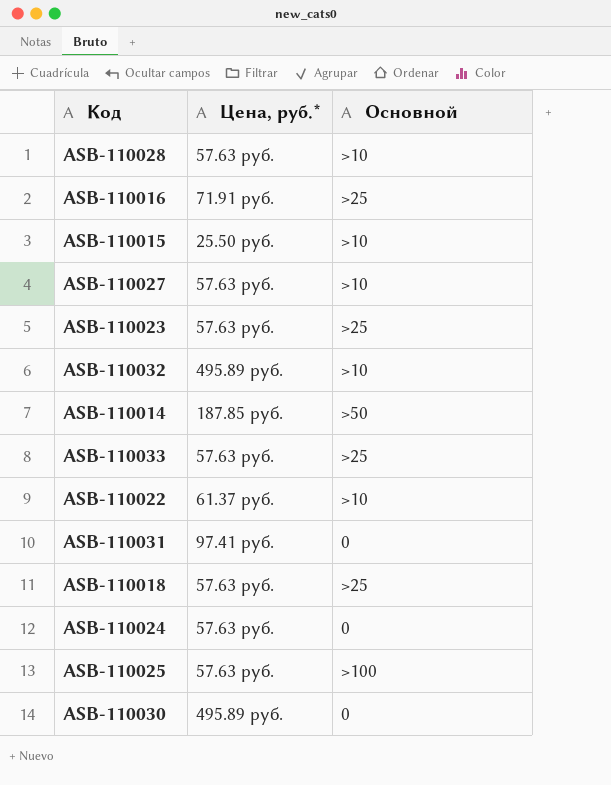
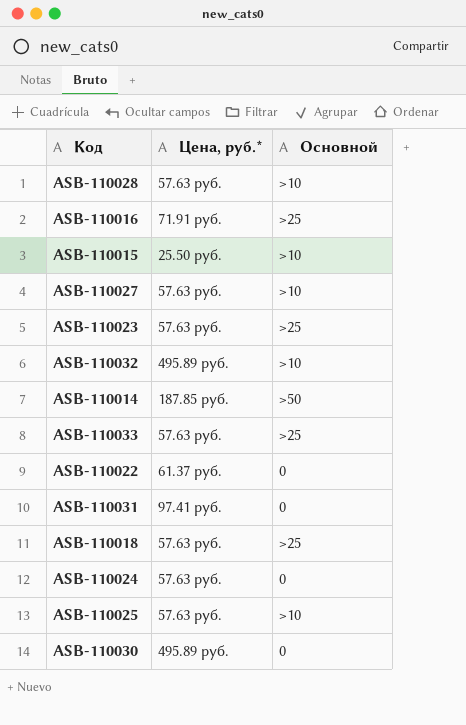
ASB-110022 | Основной: >10 -> 0
ASB-110025 | Основной: >100 -> >10

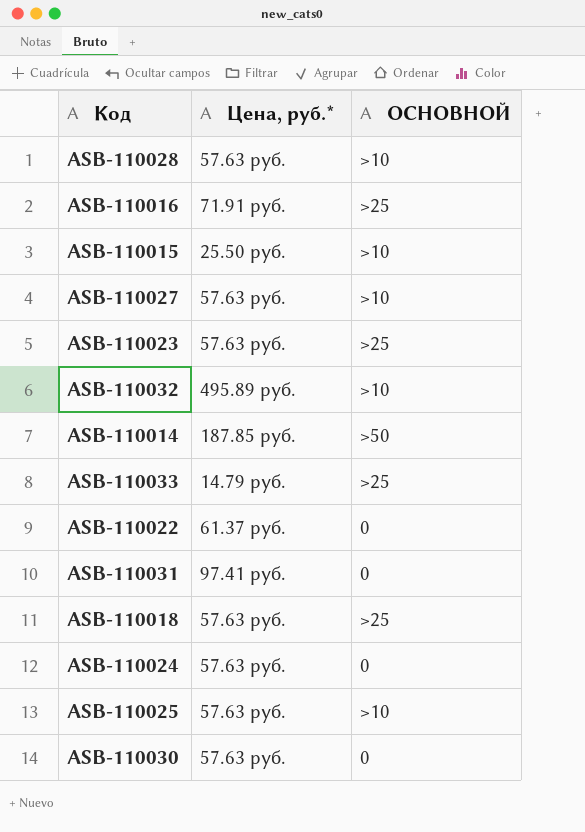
column name: Основной -> ОСНОВНОЙ
ASB-110033 | Цена, руб.*: 57.63 руб. -> 14.79 руб.
ASB-110030 | Цена, руб.*: 495.89 руб. -> 57.63 руб.

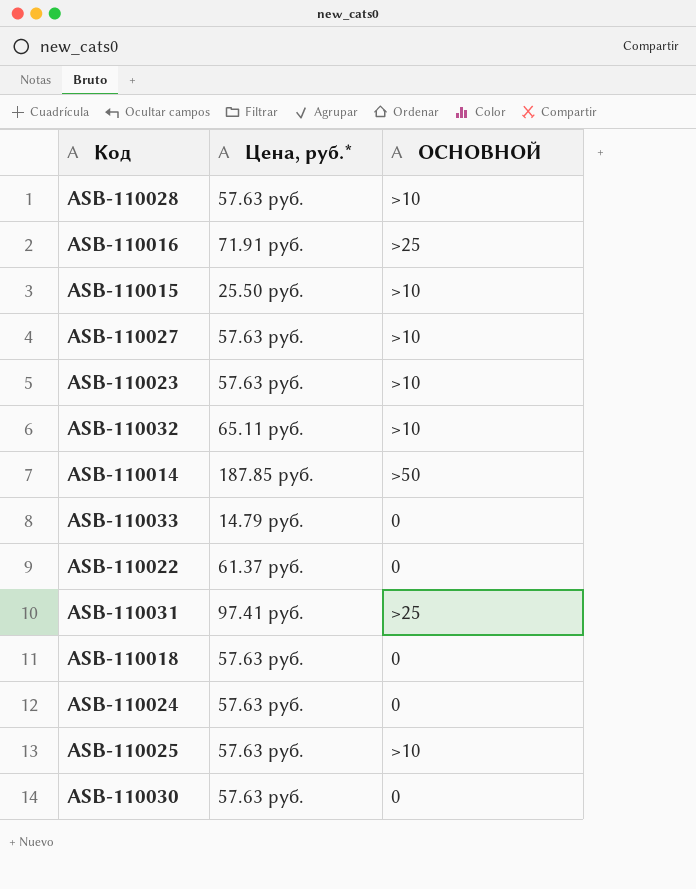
ASB-110023 | ОСНОВНОЙ: >25 -> >10
ASB-110032 | Цена, руб.*: 495.89 руб. -> 65.11 руб.
ASB-110033 | ОСНОВНОЙ: >25 -> 0
ASB-110031 | ОСНОВНОЙ: 0 -> >25
ASB-110018 | ОСНОВНОЙ: >25 -> 0

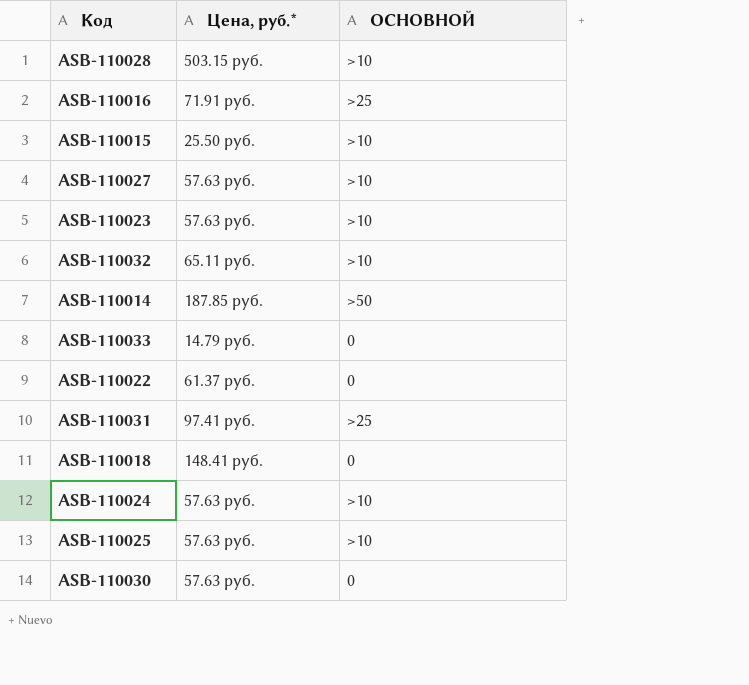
ASB-110028 | Цена, руб.*: 57.63 руб. -> 503.15 руб.
ASB-110018 | Цена, руб.*: 57.63 руб. -> 148.41 руб.
ASB-110024 | ОСНОВНОЙ: 0 -> >10

